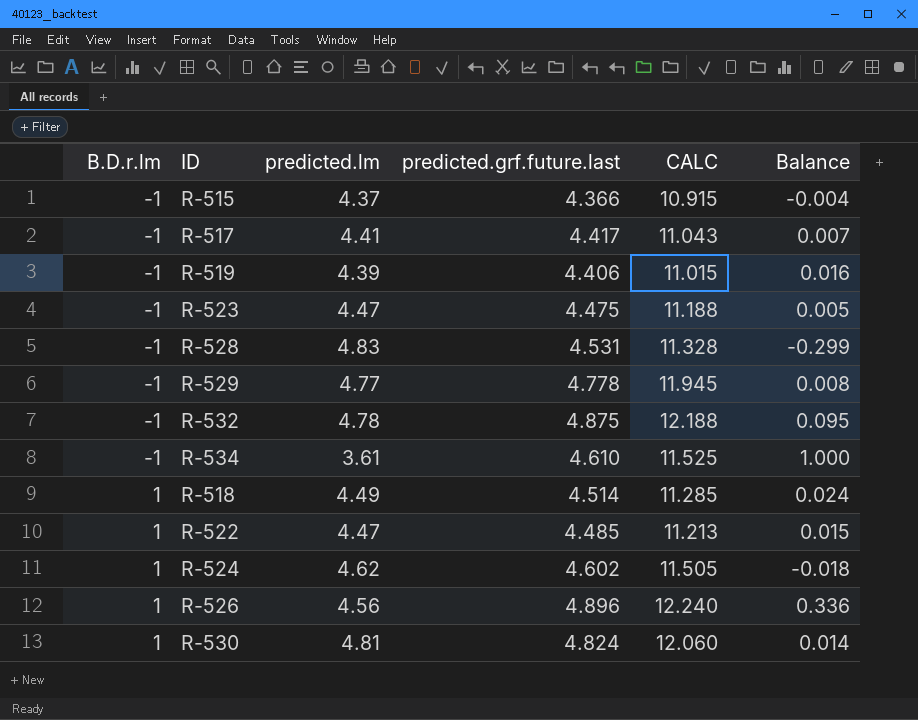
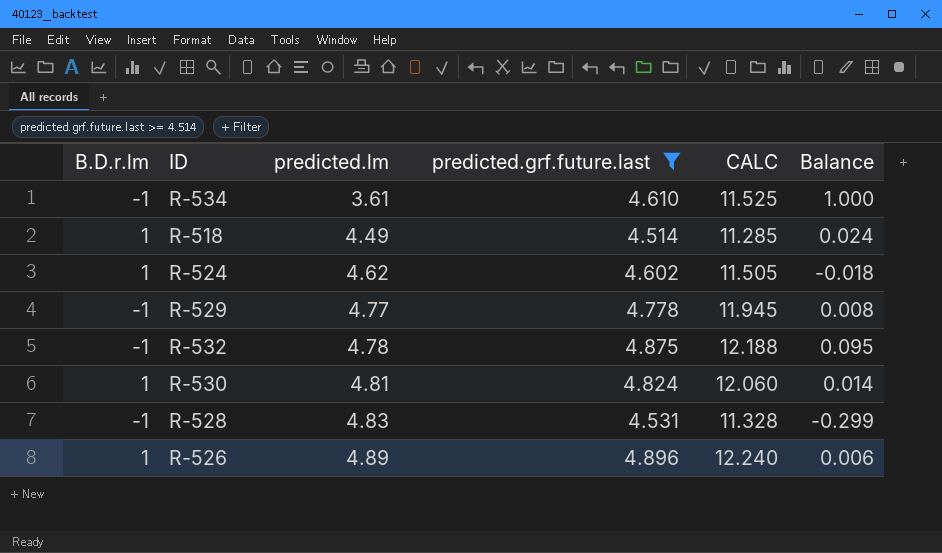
filter: none -> predicted.grf.future.last >= 4.514
row order: B.D.r.lm ascending -> predicted.lm ascending
R-526 | predicted.lm: 4.56 -> 4.89
R-526 | Balance: 0.336 -> 0.006

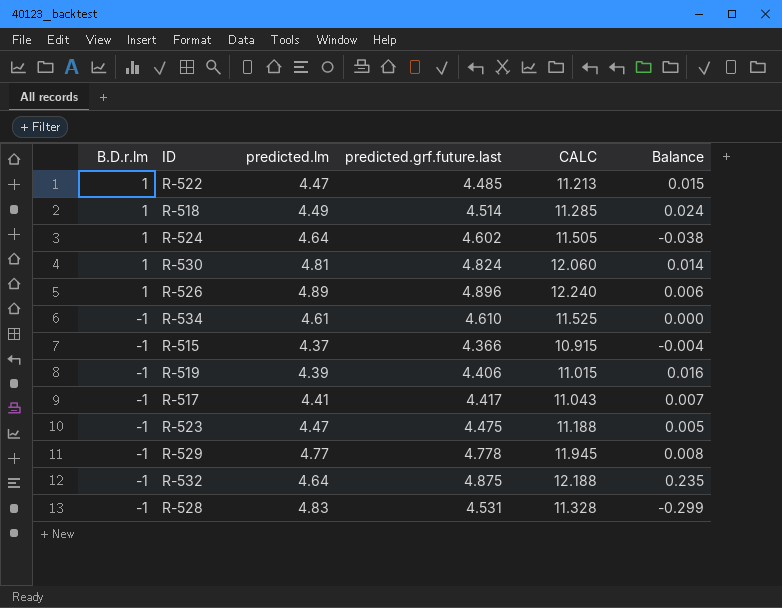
filter: predicted.grf.future.last >= 4.514 -> none
row order: predicted.lm ascending -> B.D.r.lm descending
R-524 | predicted.lm: 4.62 -> 4.64
R-524 | Balance: -0.018 -> -0.038
R-534 | predicted.lm: 3.61 -> 4.61
R-534 | Balance: 1.000 -> 0.000
R-532 | predicted.lm: 4.78 -> 4.64
R-532 | Balance: 0.095 -> 0.235

